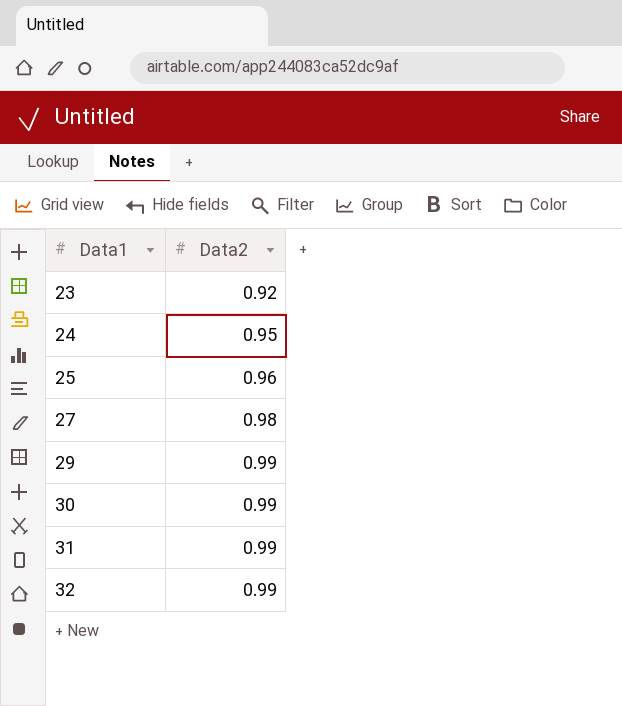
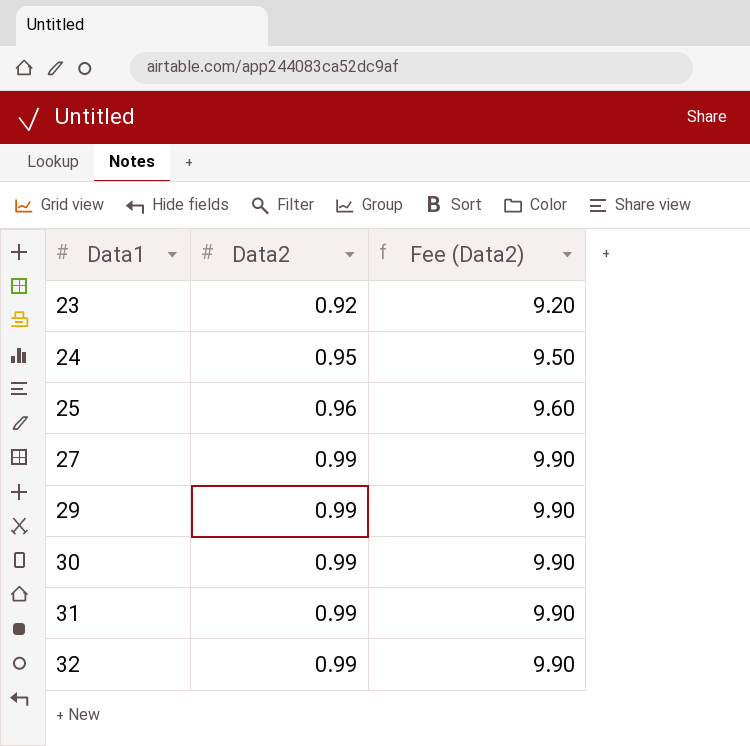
column Fee (Data2) | formula: none -> [Data2] * 10
27 | Data2: 0.98 -> 0.99

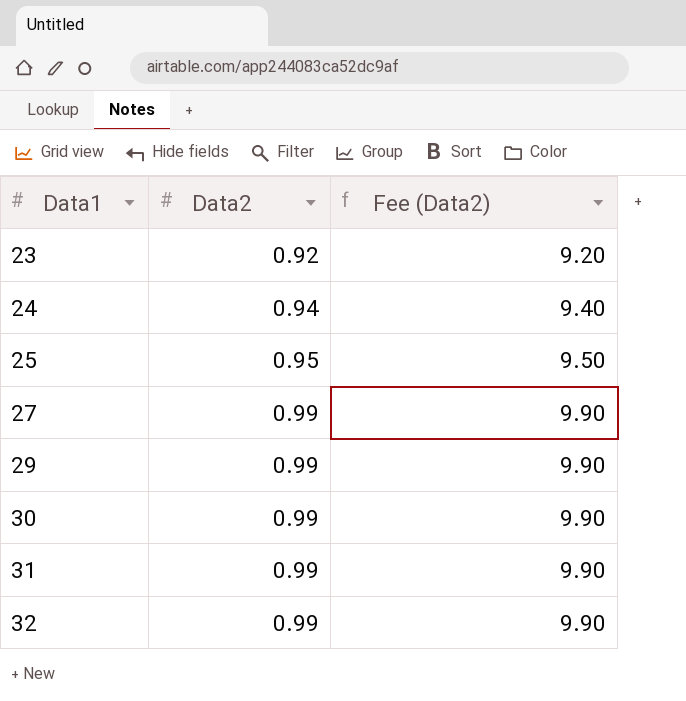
24 | Data2: 0.95 -> 0.94
24 | Fee (Data2): 9.50 -> 9.40
25 | Data2: 0.96 -> 0.95
25 | Fee (Data2): 9.60 -> 9.50

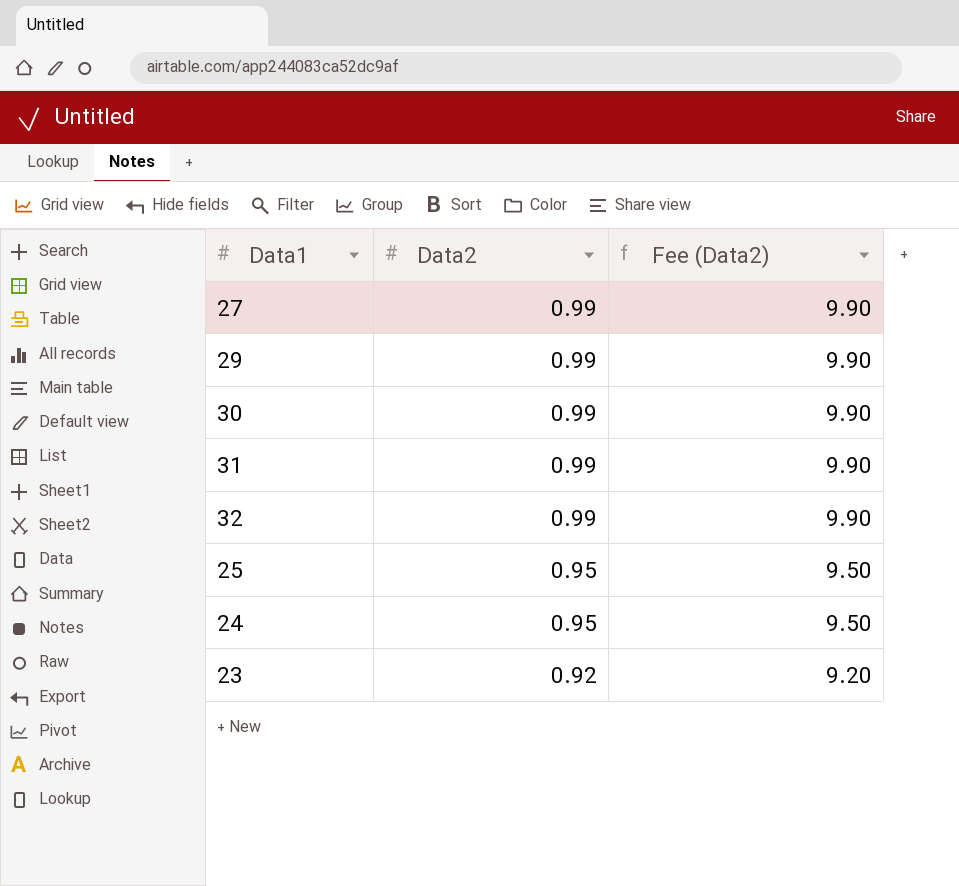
row order: Data1 ascending -> Data2 descending
24 | Data2: 0.94 -> 0.95
24 | Fee (Data2): 9.40 -> 9.50

